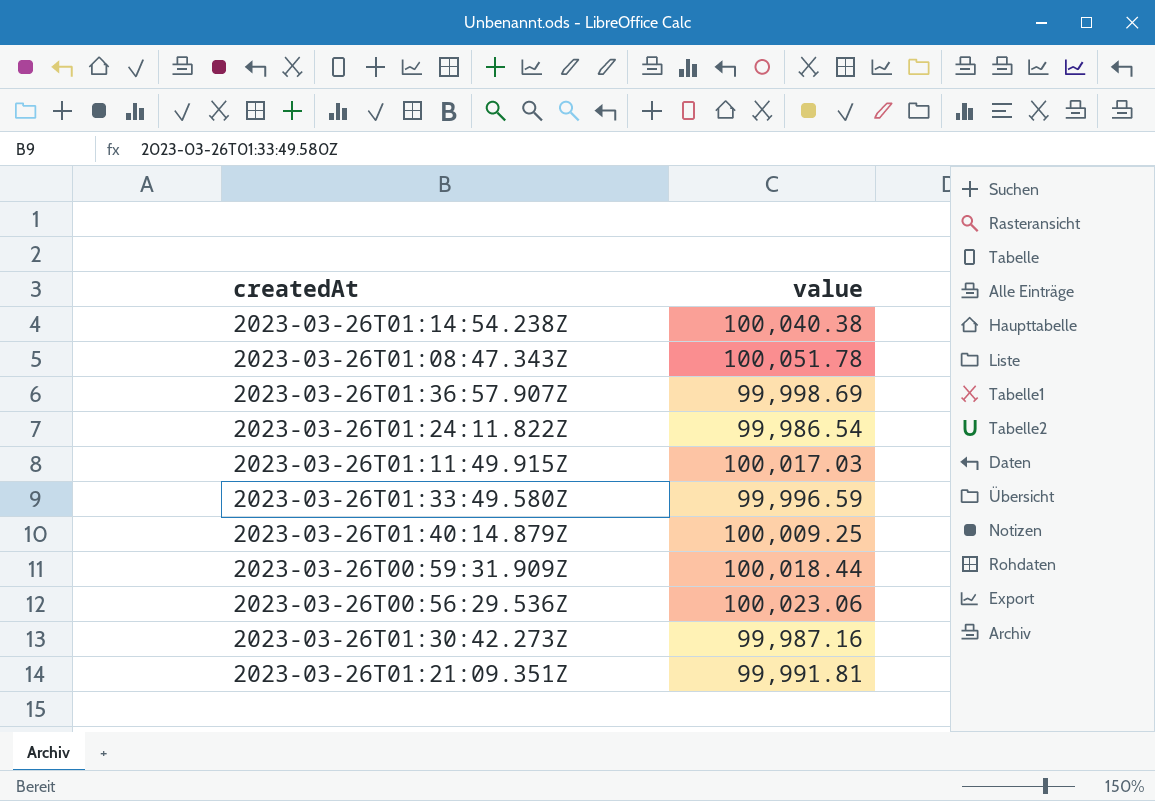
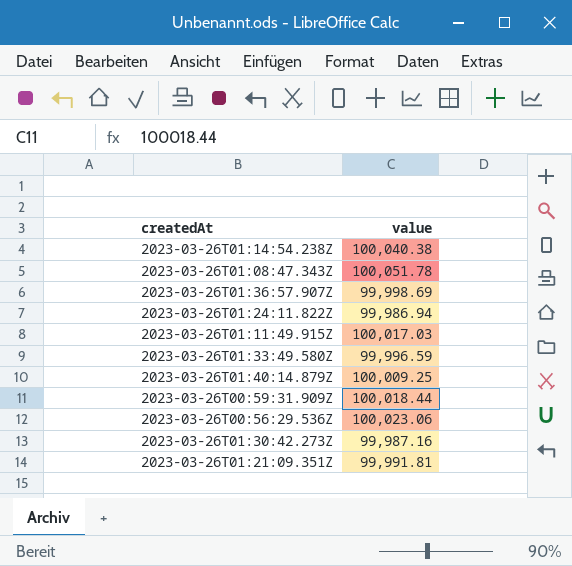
2023-03-26T01:24:11.822Z | value: 99,986.54 -> 99,986.94

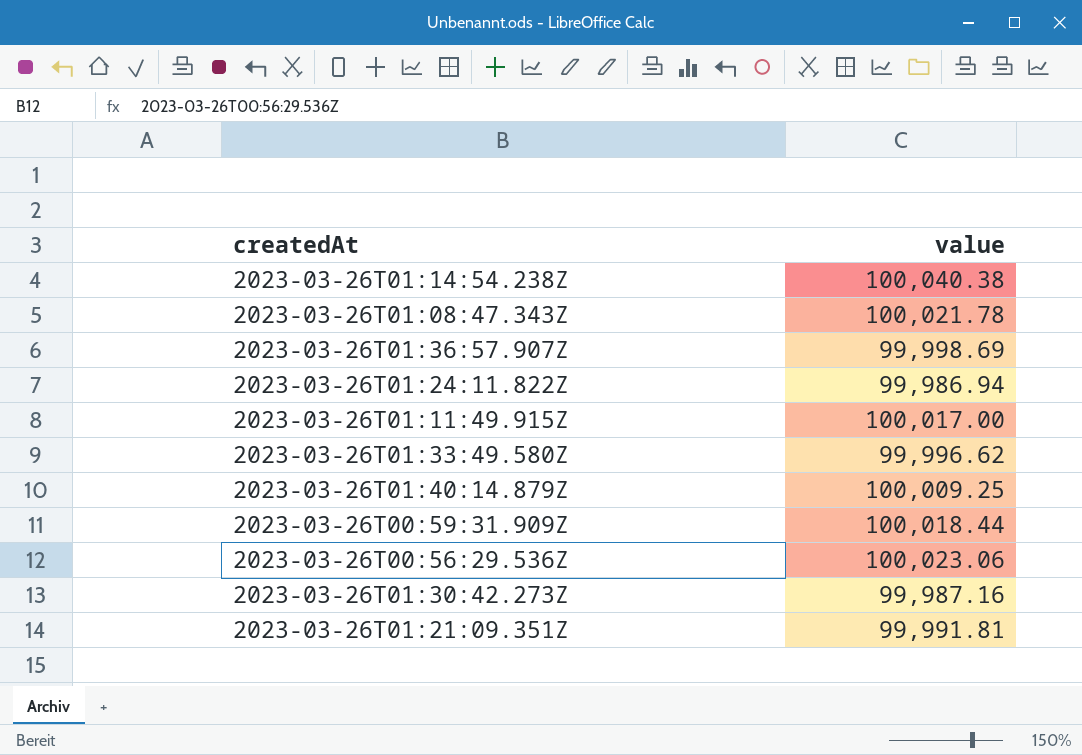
2023-03-26T01:08:47.343Z | value: 100,051.78 -> 100,021.78
2023-03-26T01:11:49.915Z | value: 100,017.03 -> 100,017.00
2023-03-26T01:33:49.580Z | value: 99,996.59 -> 99,996.62

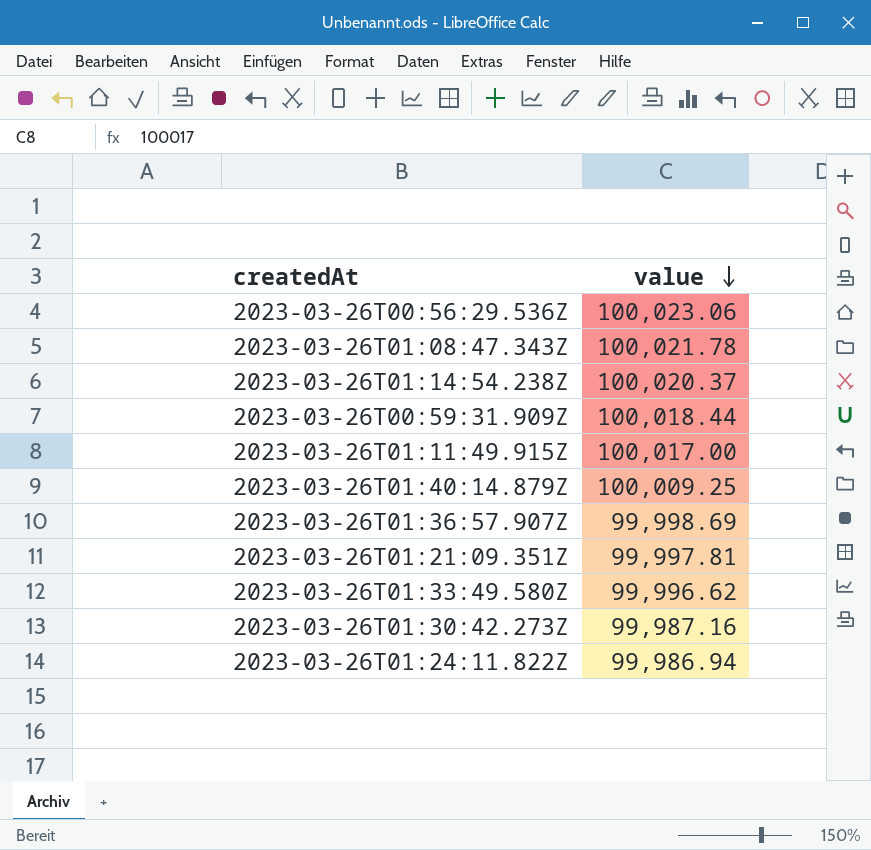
row order: none -> value descending
2023-03-26T01:14:54.238Z | value: 100,040.38 -> 100,020.37
2023-03-26T01:21:09.351Z | value: 99,991.81 -> 99,997.81

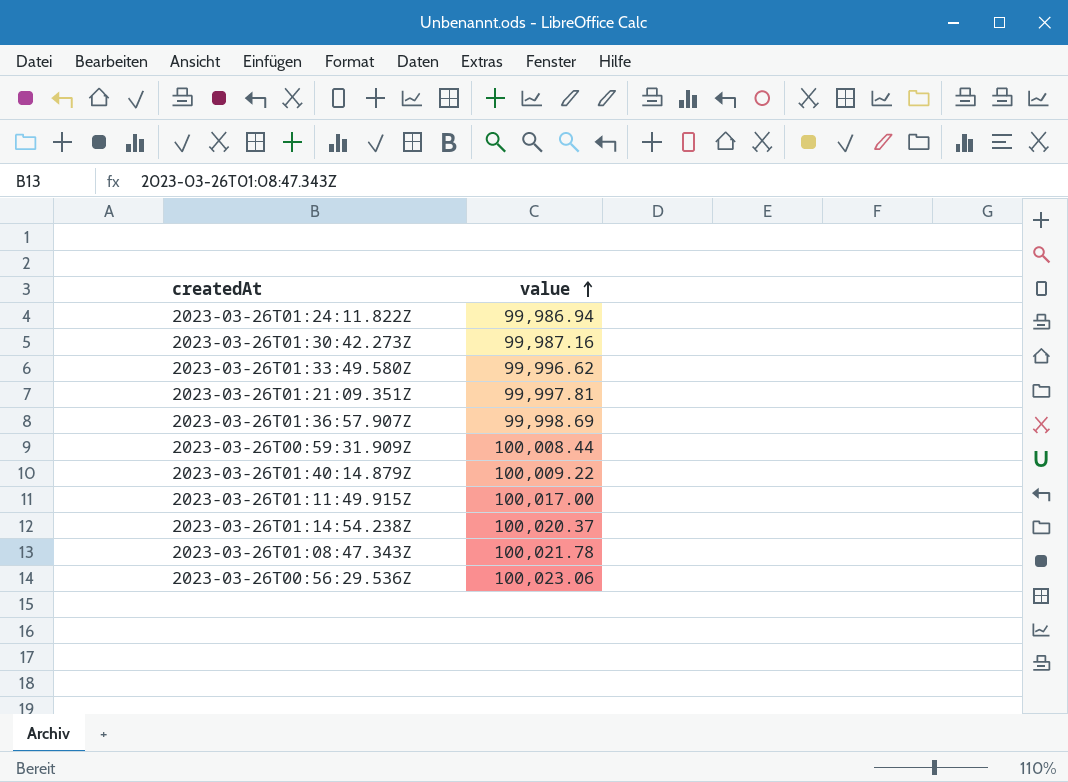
row order: value descending -> value ascending
2023-03-26T00:59:31.909Z | value: 100,018.44 -> 100,008.44
2023-03-26T01:40:14.879Z | value: 100,009.25 -> 100,009.22

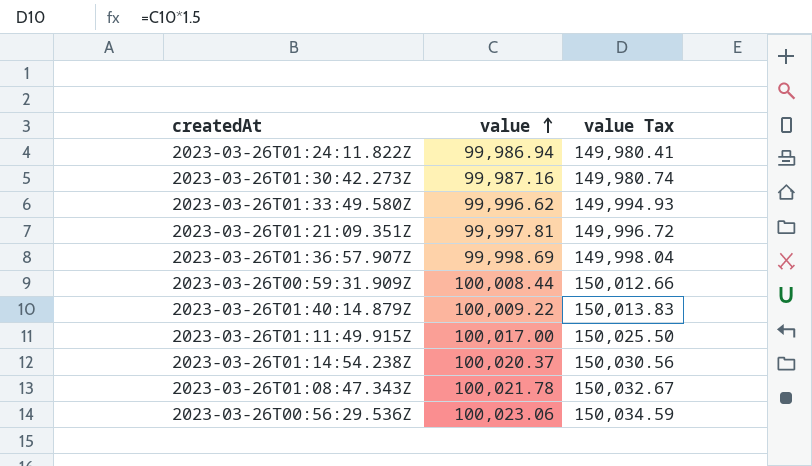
column value Tax | formula: none -> [value] * 1.5

